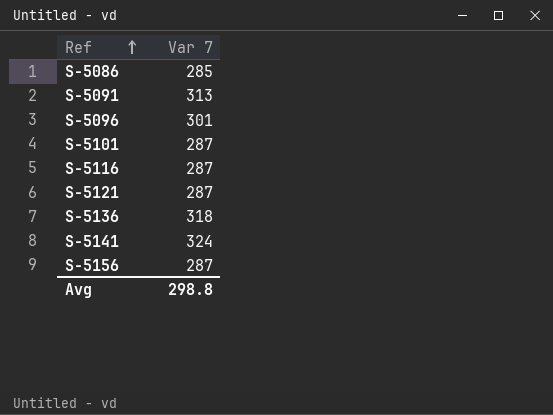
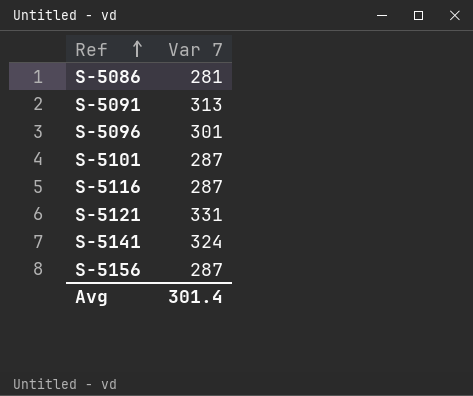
row S-5136: 318 -> none
S-5086 | Var 7: 285 -> 281
S-5121 | Var 7: 287 -> 331
Avg | Var 7: 298.8 -> 301.4

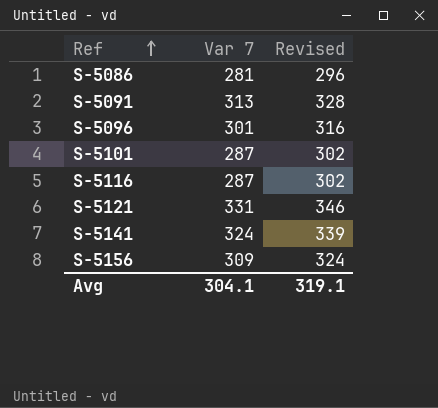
column Revised | formula: none -> [Var 7] + 15
S-5156 | Var 7: 287 -> 309
Avg | Var 7: 301.4 -> 304.1

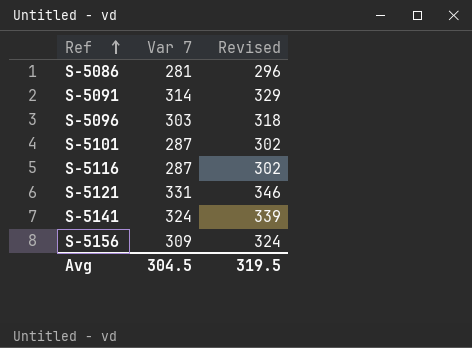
S-5091 | Var 7: 313 -> 314
S-5091 | Revised: 328 -> 329
S-5096 | Var 7: 301 -> 303
S-5096 | Revised: 316 -> 318
Avg | Var 7: 304.1 -> 304.5
Avg | Revised: 319.1 -> 319.5

